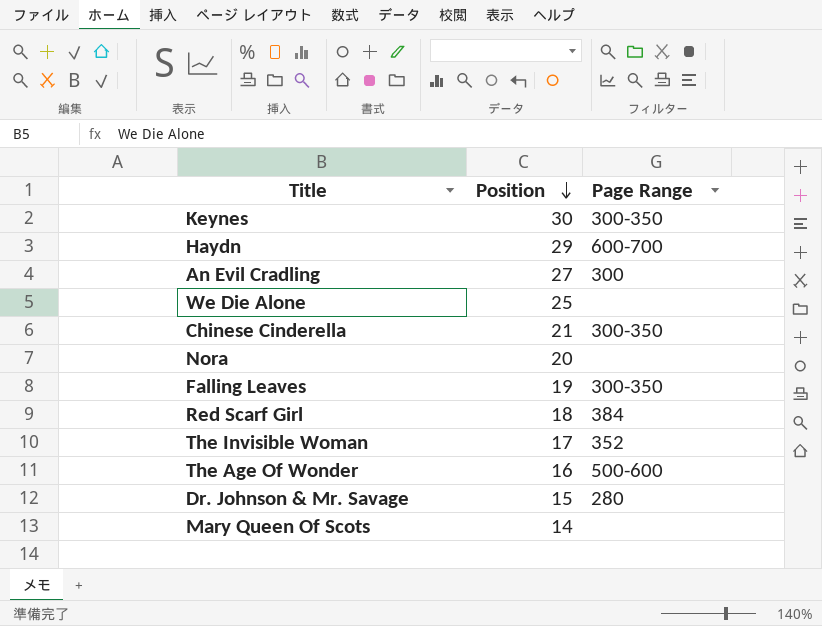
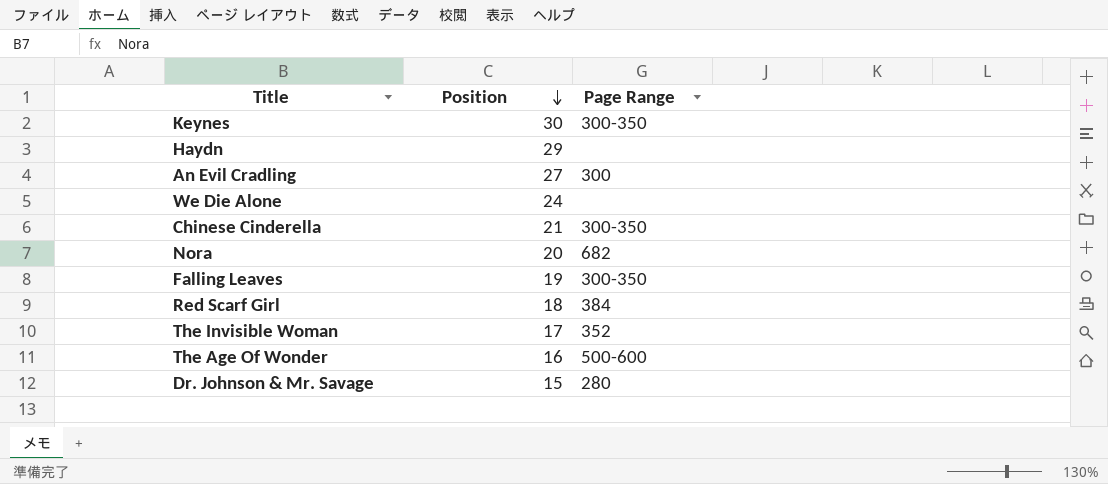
row Mary Queen Of Scots: 14 | none -> none
Haydn | Page Range: 600-700 -> none
We Die Alone | Position: 25 -> 24
Nora | Page Range: none -> 682

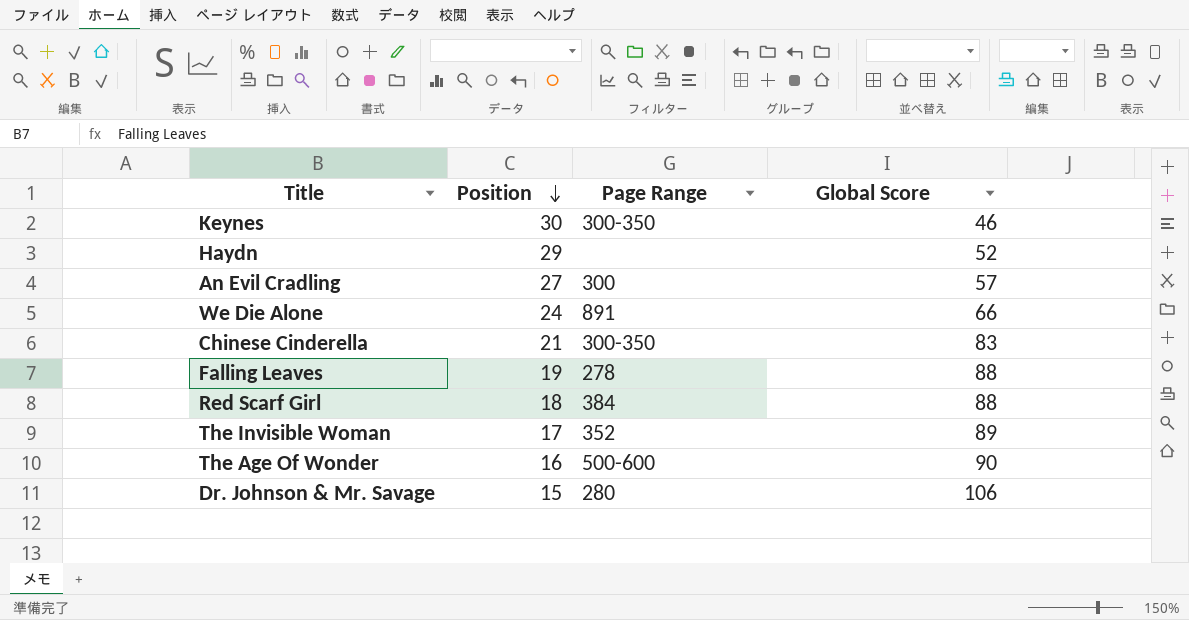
column Global Score | position: none -> 4
row Nora: 20 | 682 -> none
We Die Alone | Page Range: none -> 891
Falling Leaves | Page Range: 300-350 -> 278

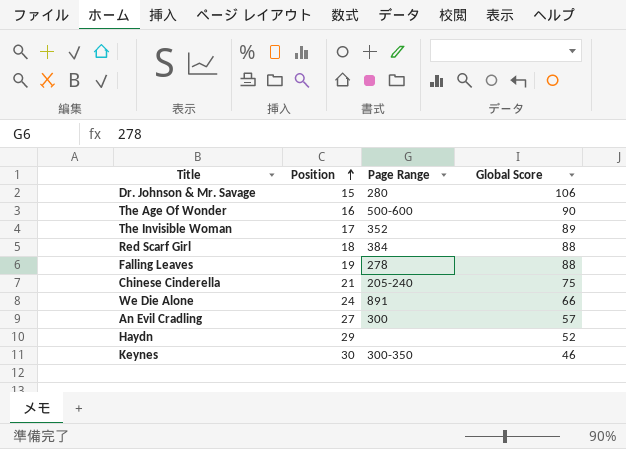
row order: Position descending -> Position ascending
Chinese Cinderella | Page Range: 300-350 -> 205-240
Chinese Cinderella | Global Score: 83 -> 75

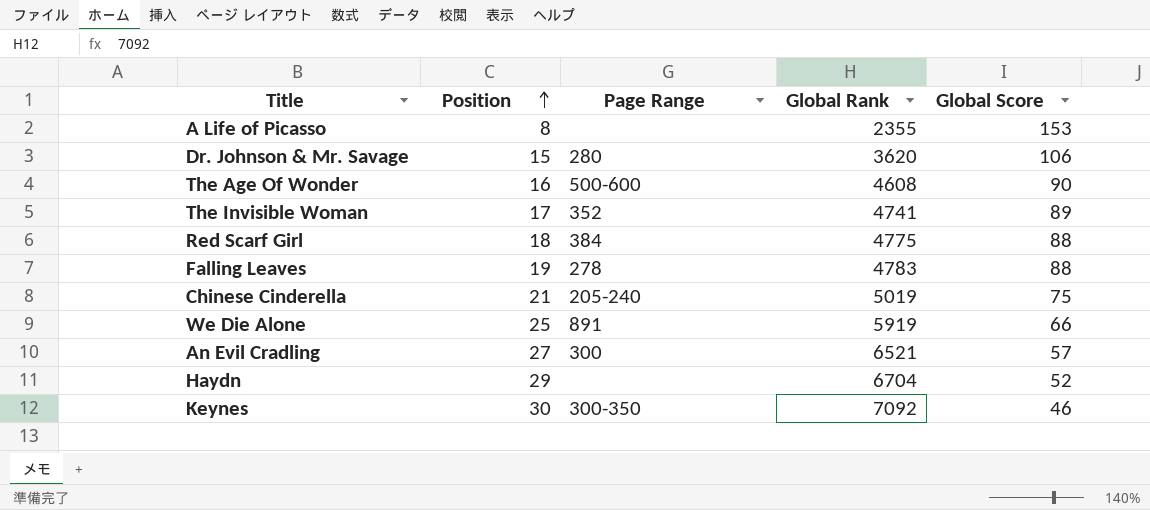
column Global Rank | position: none -> 4
row A Life of Picasso: none -> 8 | none | 2355 | 153
We Die Alone | Position: 24 -> 25

